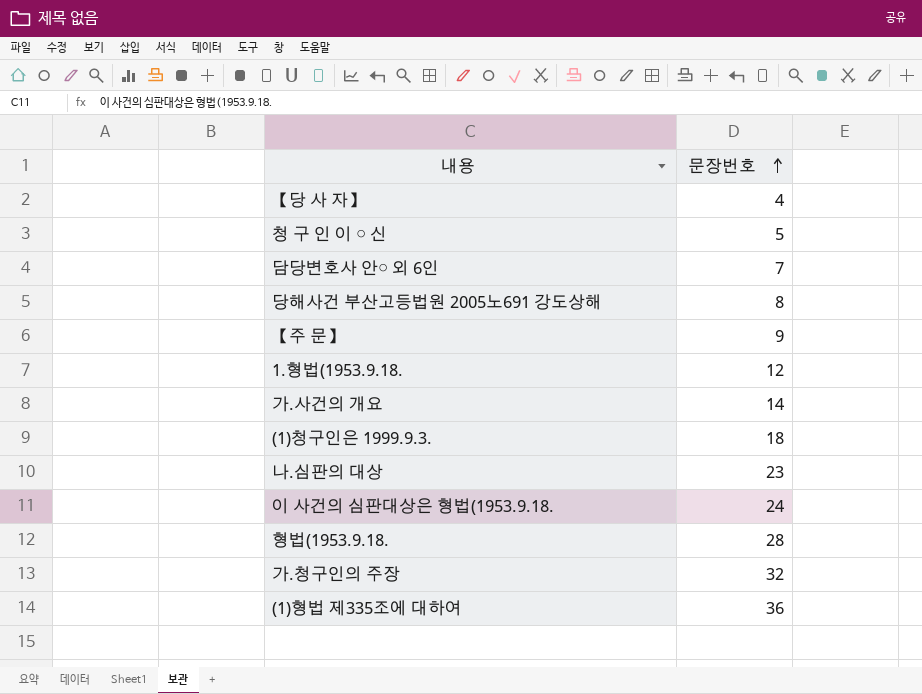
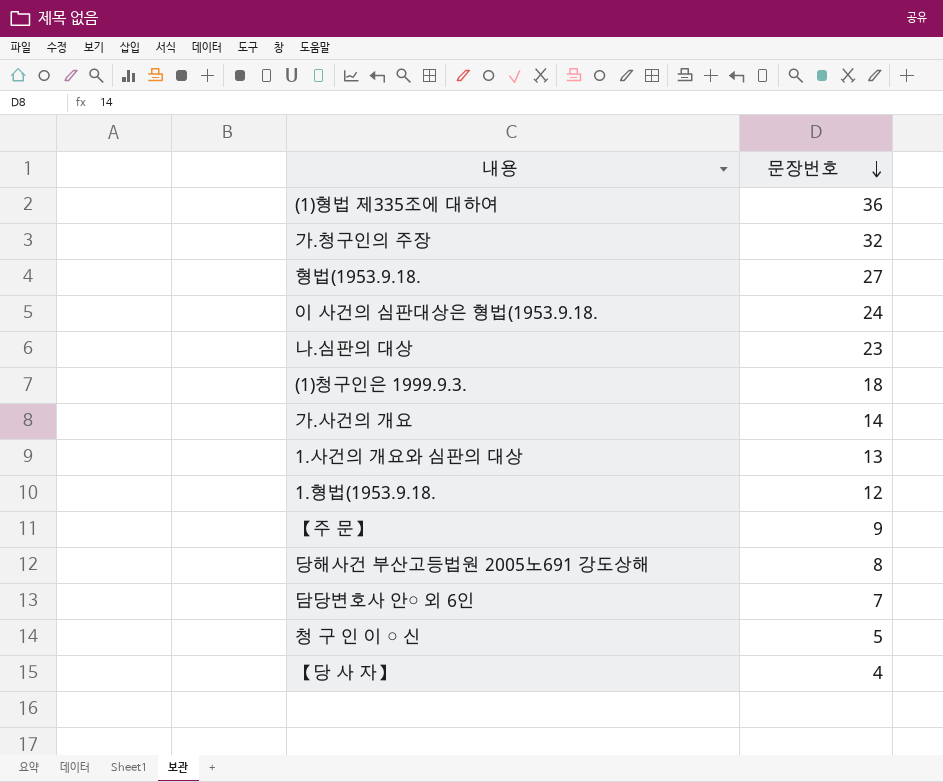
row order: 문장번호 ascending -> 문장번호 descending
형법(1953.9.18. | 문장번호: 28 -> 27
row 1.사건의 개요와 심판의 대상: none -> 13

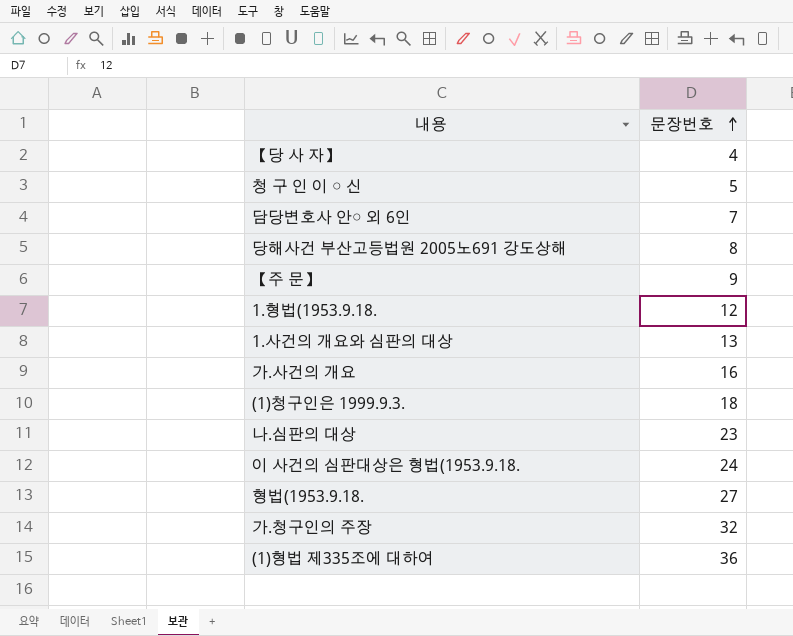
row order: 문장번호 descending -> 문장번호 ascending
가.사건의 개요 | 문장번호: 14 -> 16

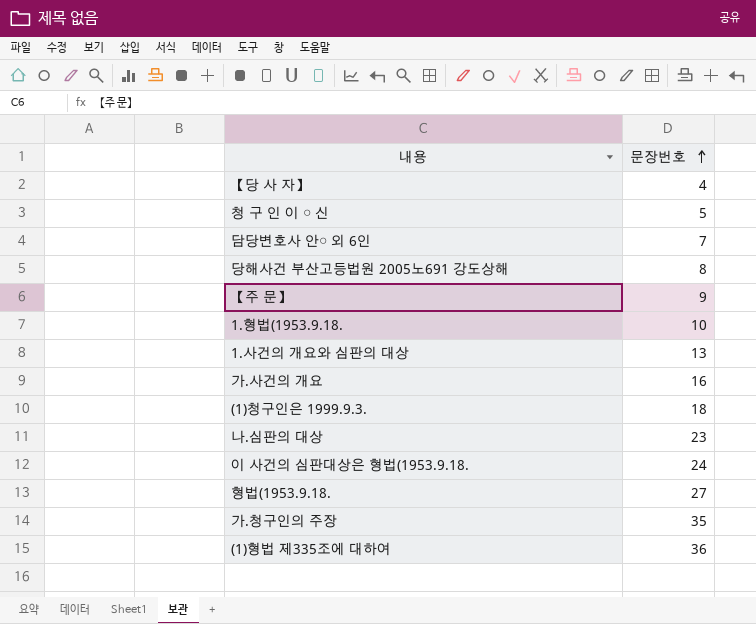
1.형법(1953.9.18. | 문장번호: 12 -> 10
가.청구인의 주장 | 문장번호: 32 -> 35

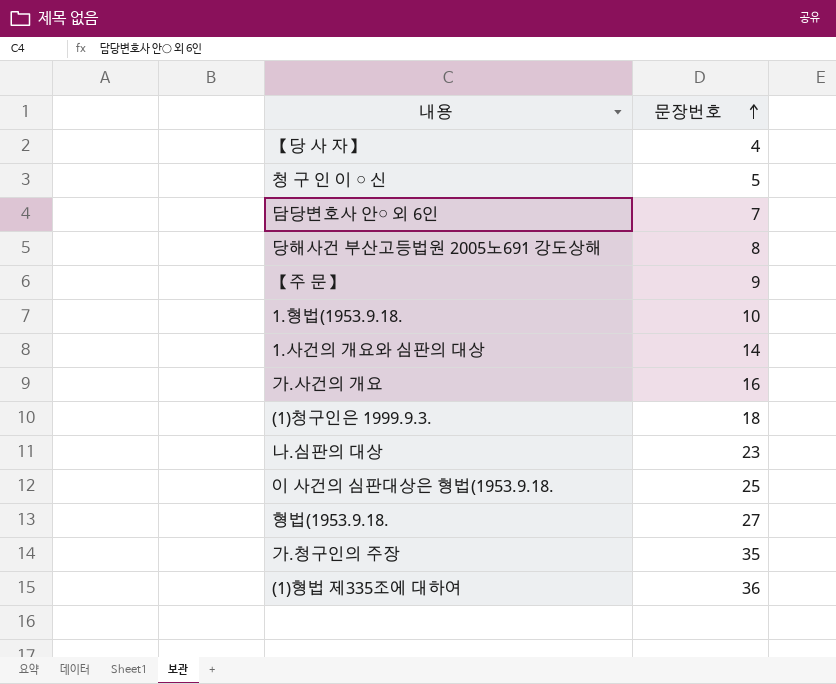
1.사건의 개요와 심판의 대상 | 문장번호: 13 -> 14
이 사건의 심판대상은 형법(1953.9.18. | 문장번호: 24 -> 25

